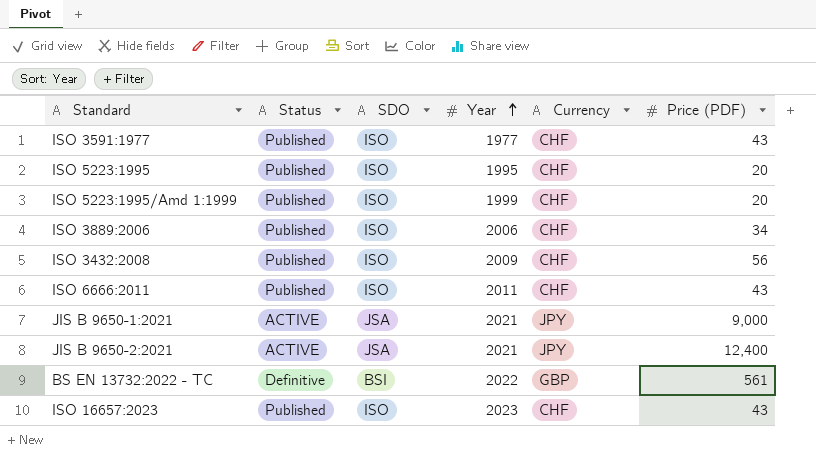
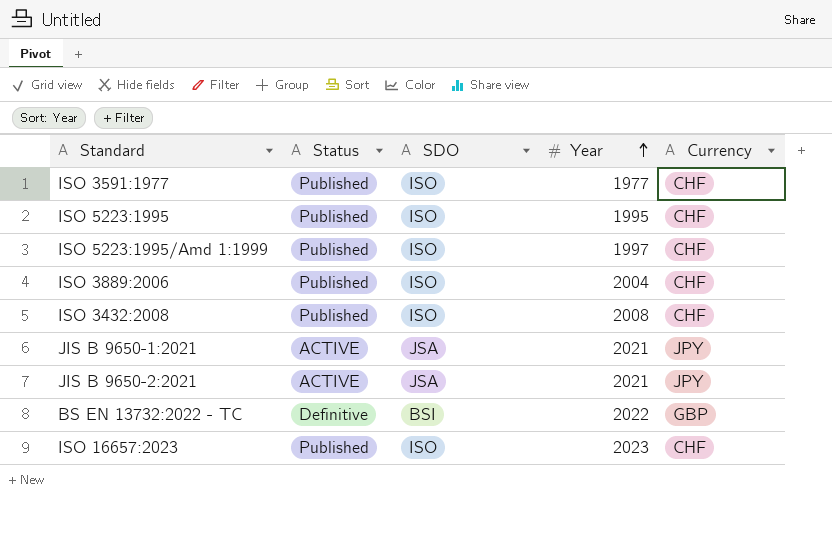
column Price (PDF) | position: 6 -> none
row ISO 6666:2011: Published | ISO | 2011 | CHF | 43 -> none
ISO 5223:1995/Amd 1:1999 | Year: 1999 -> 1997
ISO 3889:2006 | Year: 2006 -> 2004
ISO 3432:2008 | Year: 2009 -> 2008

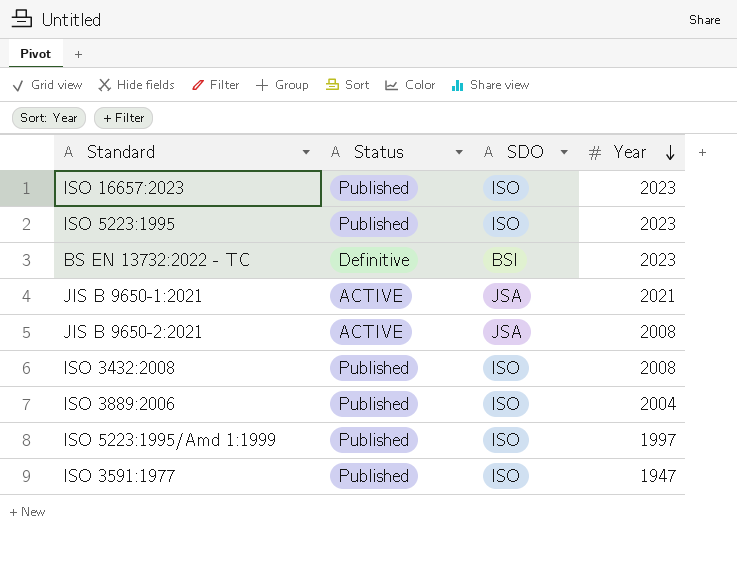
row order: Year ascending -> Year descending
column Currency | position: 5 -> none
ISO 5223:1995 | Year: 1995 -> 2023
BS EN 13732:2022 - TC | Year: 2022 -> 2023
JIS B 9650-2:2021 | Year: 2021 -> 2008
ISO 3591:1977 | Year: 1977 -> 1947

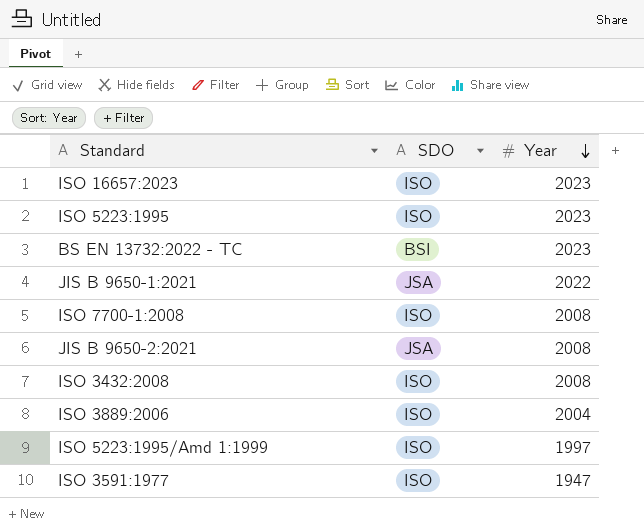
column Status | position: 2 -> none
JIS B 9650-1:2021 | Year: 2021 -> 2022
row ISO 7700-1:2008: none -> ISO | 2008

